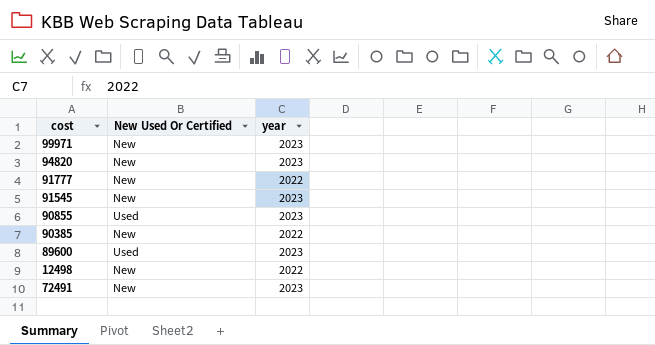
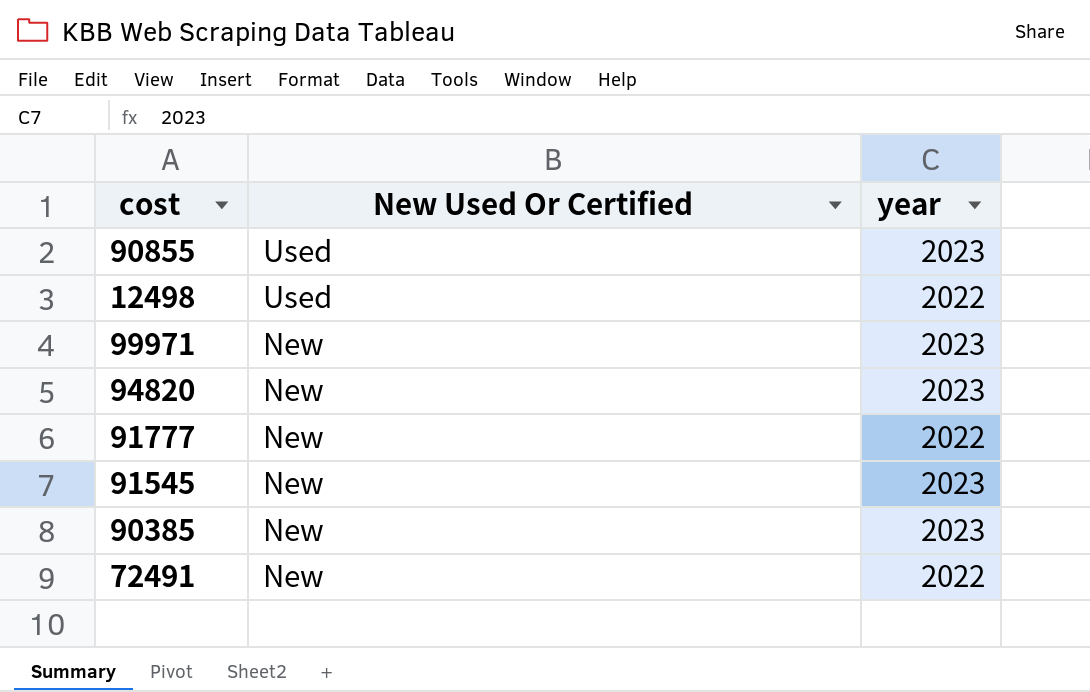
row order: none -> New Used Or Certified descending
row 89600: Used | 2023 -> none
12498 | New Used Or Certified: New -> Used
90385 | year: 2022 -> 2023
72491 | year: 2023 -> 2022

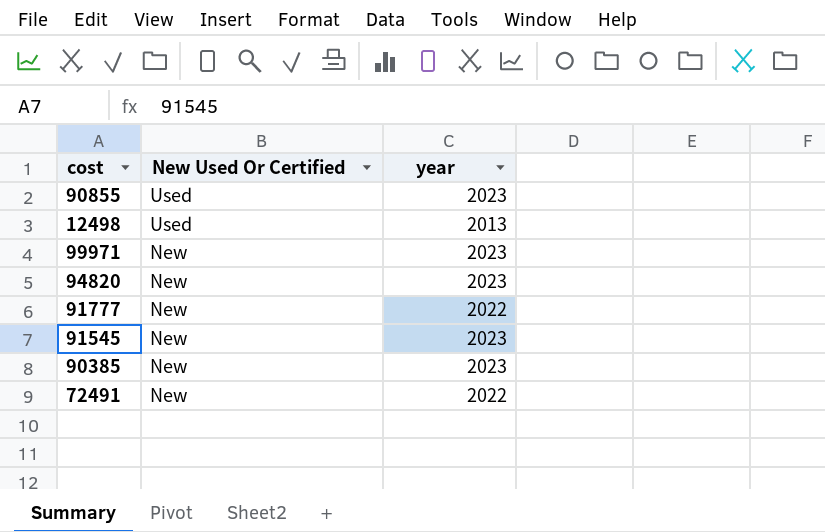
12498 | year: 2022 -> 2013

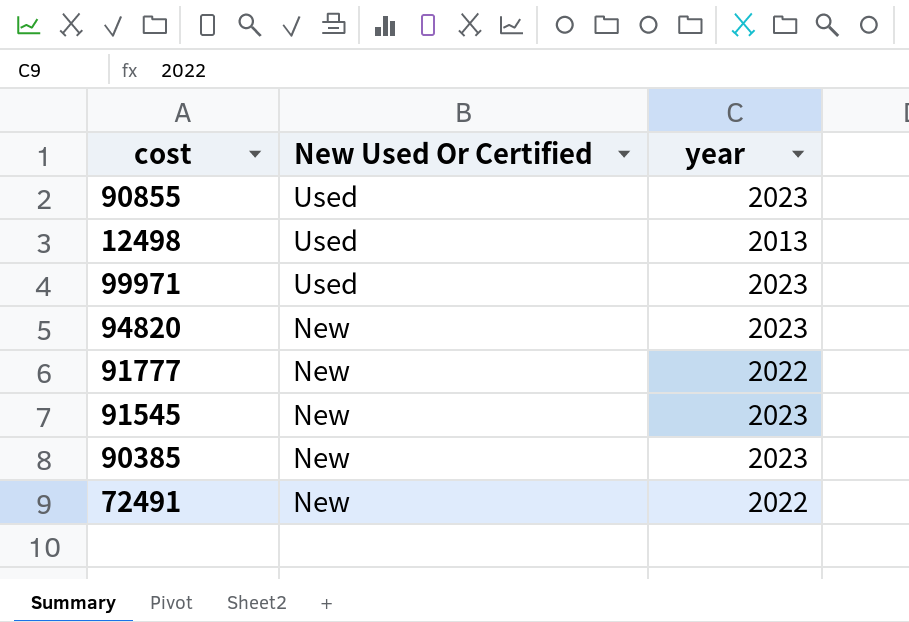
99971 | New Used Or Certified: New -> Used

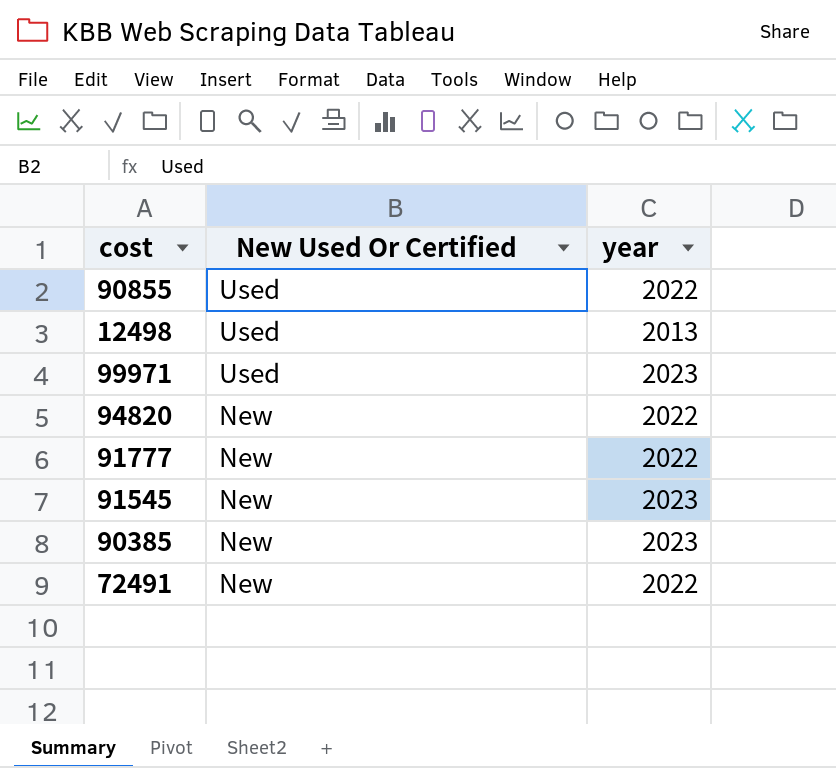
90855 | year: 2023 -> 2022
94820 | year: 2023 -> 2022

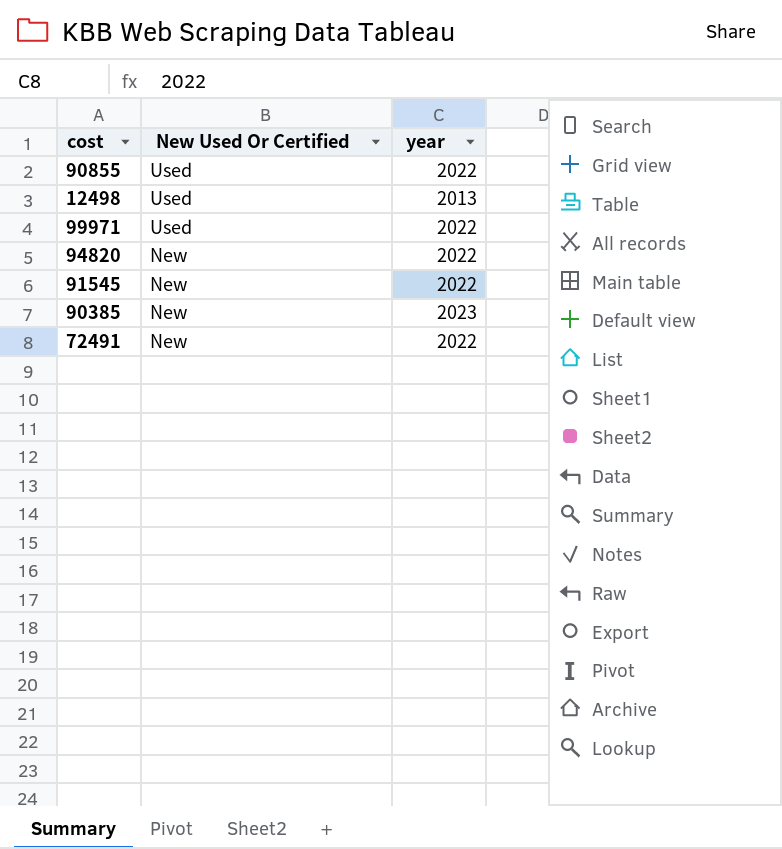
row 91777: New | 2022 -> none
99971 | year: 2023 -> 2022
91545 | year: 2023 -> 2022

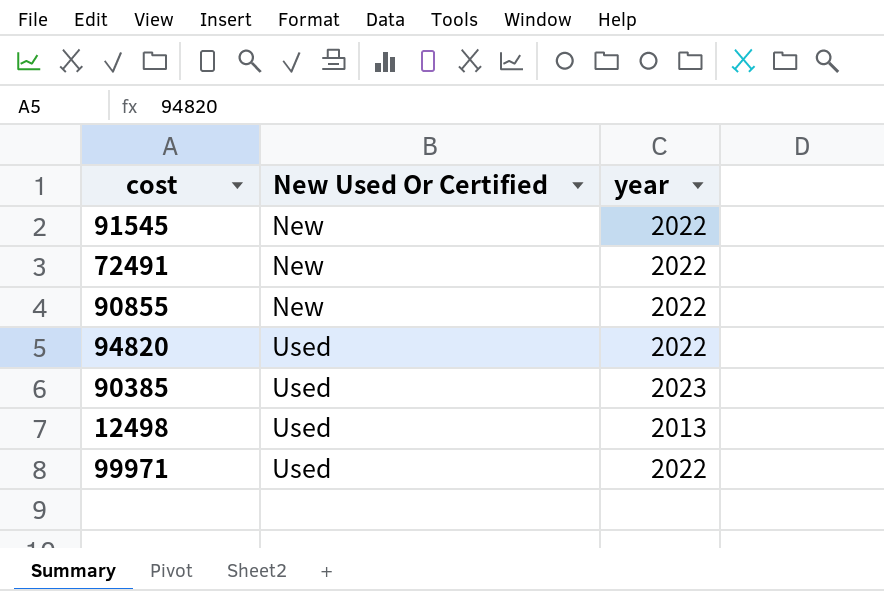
row order: New Used Or Certified descending -> New Used Or Certified ascending
90855 | New Used Or Certified: Used -> New
94820 | New Used Or Certified: New -> Used
90385 | New Used Or Certified: New -> Used

